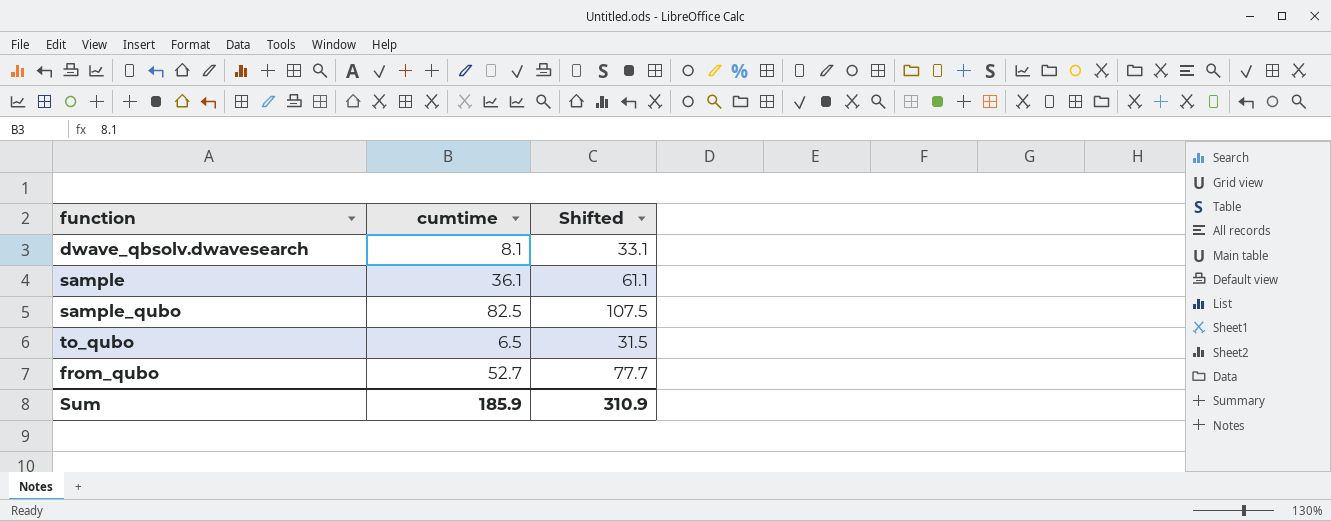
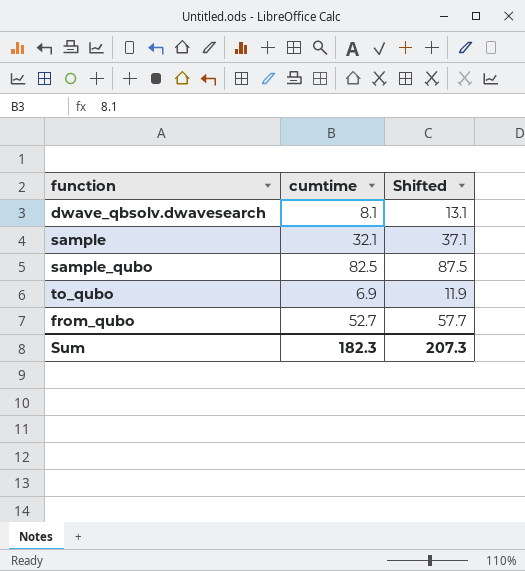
column Shifted | formula: [cumtime] + 25 -> [cumtime] + 5
sample | cumtime: 36.1 -> 32.1
to_qubo | cumtime: 6.5 -> 6.9
Sum | cumtime: 185.9 -> 182.3
Sum | Shifted: 310.9 -> 207.3

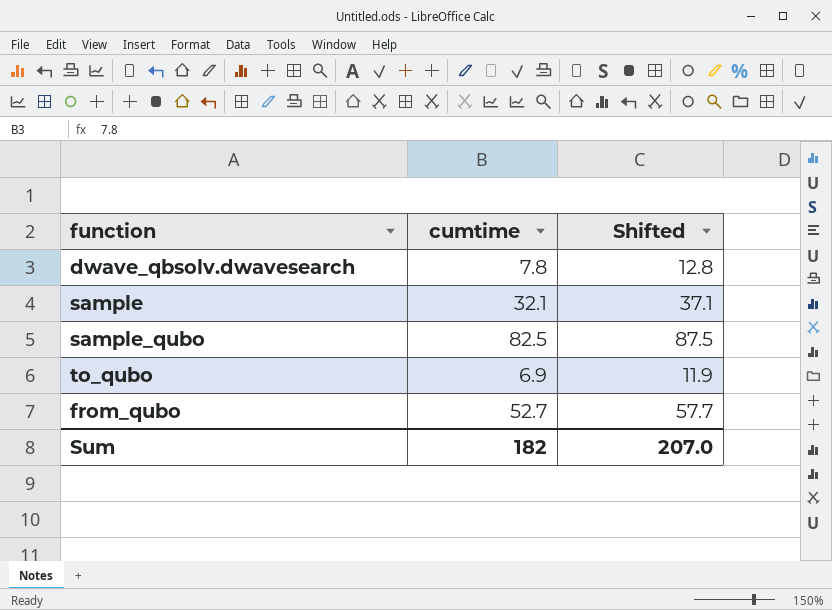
dwave_qbsolv.dwavesearch | cumtime: 8.1 -> 7.8
dwave_qbsolv.dwavesearch | Shifted: 13.1 -> 12.8
Sum | cumtime: 182.3 -> 182
Sum | Shifted: 207.3 -> 207.0

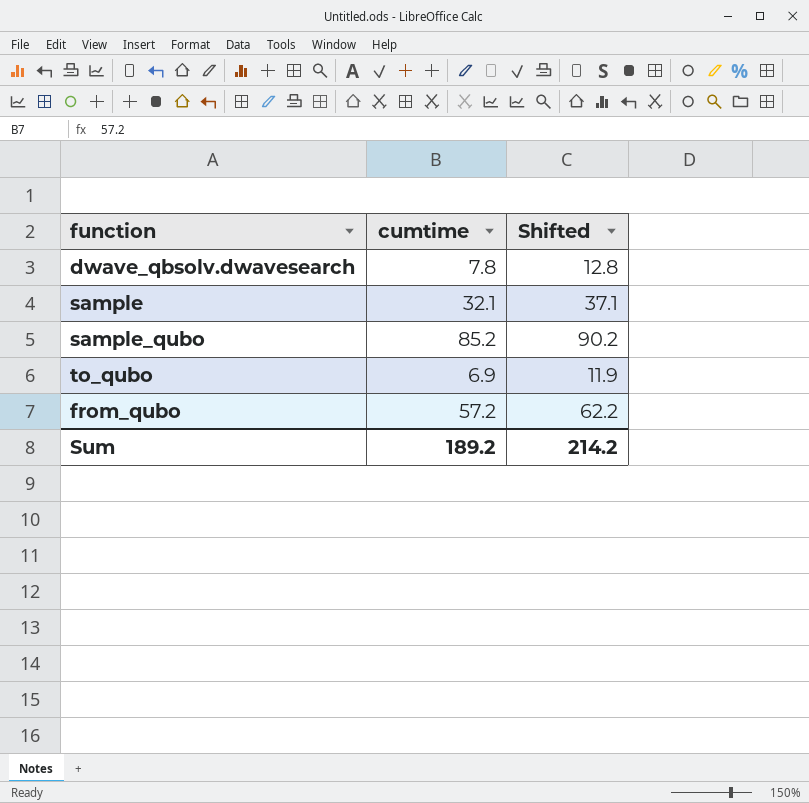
sample_qubo | cumtime: 82.5 -> 85.2
sample_qubo | Shifted: 87.5 -> 90.2
from_qubo | cumtime: 52.7 -> 57.2
from_qubo | Shifted: 57.7 -> 62.2
Sum | cumtime: 182 -> 189.2
Sum | Shifted: 207.0 -> 214.2

